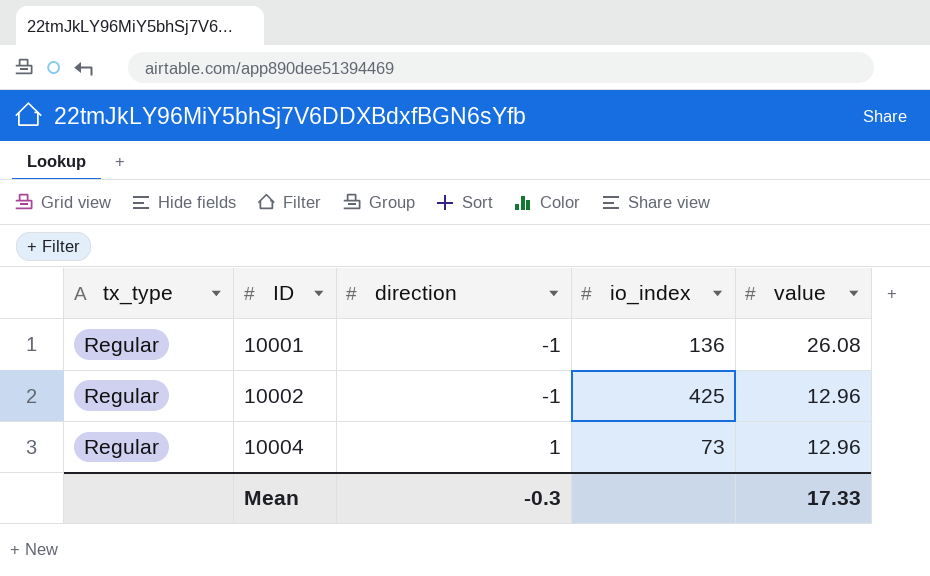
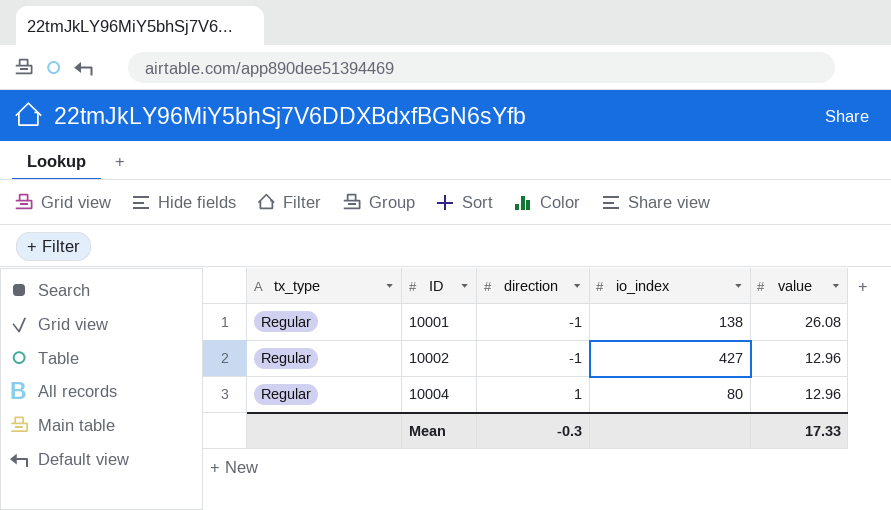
10001 | io_index: 136 -> 138
10002 | io_index: 425 -> 427
10004 | io_index: 73 -> 80

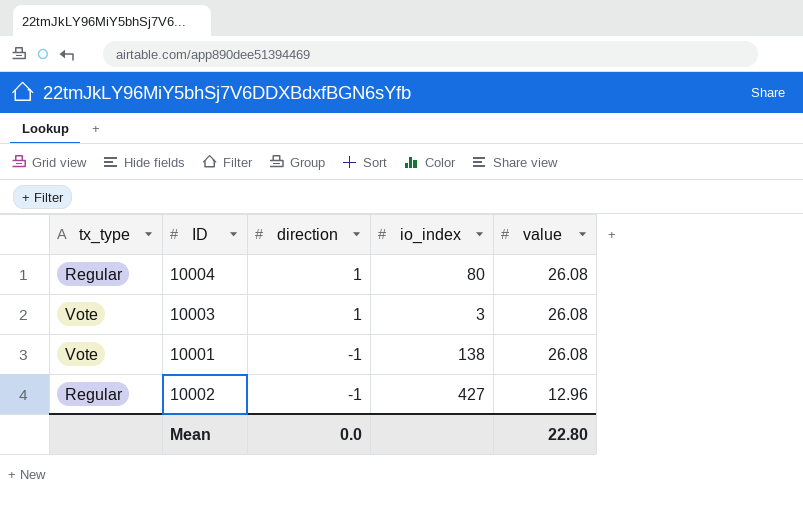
row order: ID ascending -> direction descending
10004 | value: 12.96 -> 26.08
row 10003: none -> Vote | 1 | 3 | 26.08
10001 | tx_type: Regular -> Vote
Mean | direction: -0.3 -> 0.0
Mean | value: 17.33 -> 22.80

